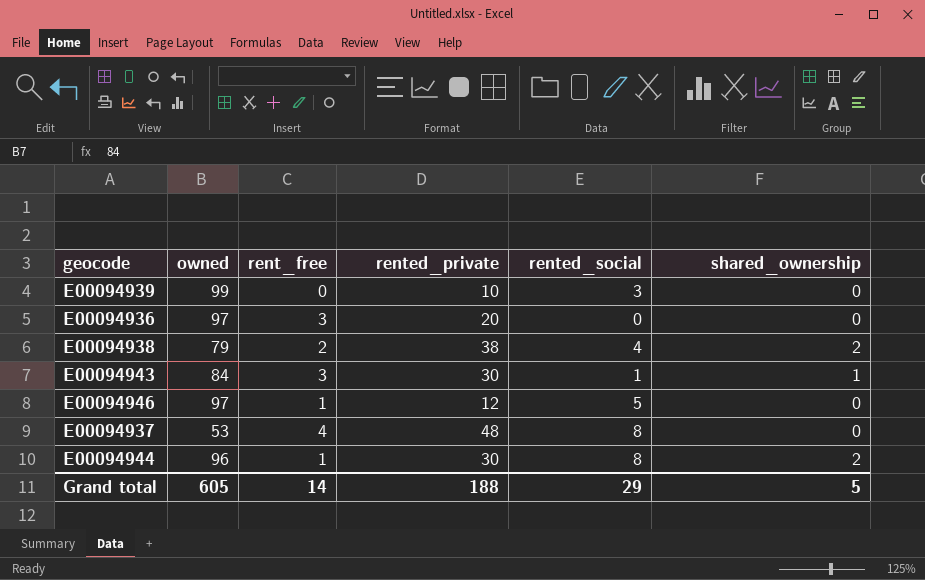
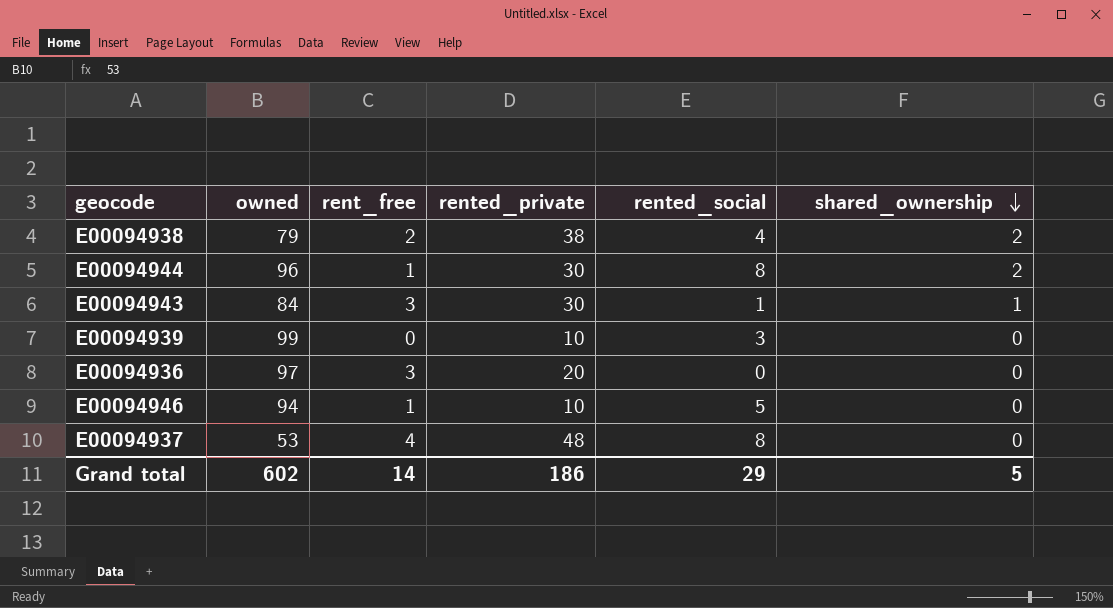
row order: none -> shared_ownership descending
E00094946 | owned: 97 -> 94
E00094946 | rented_private: 12 -> 10
Grand total | owned: 605 -> 602
Grand total | rented_private: 188 -> 186

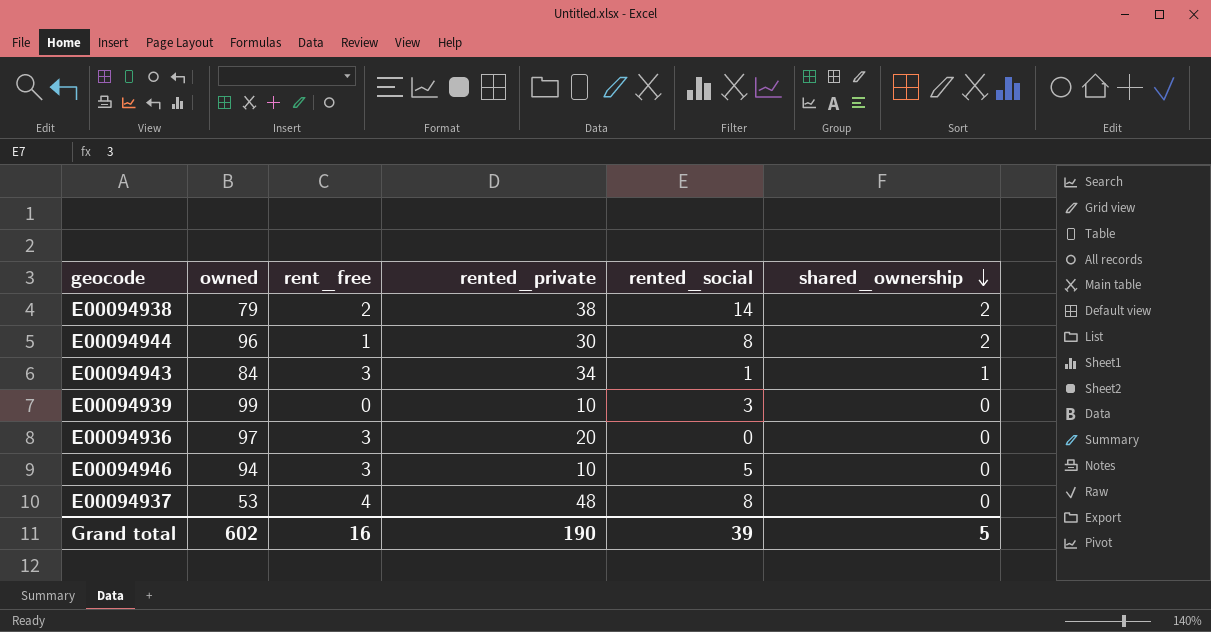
E00094938 | rented_social: 4 -> 14
E00094943 | rented_private: 30 -> 34
E00094946 | rent_free: 1 -> 3
Grand total | rent_free: 14 -> 16
Grand total | rented_private: 186 -> 190
Grand total | rented_social: 29 -> 39

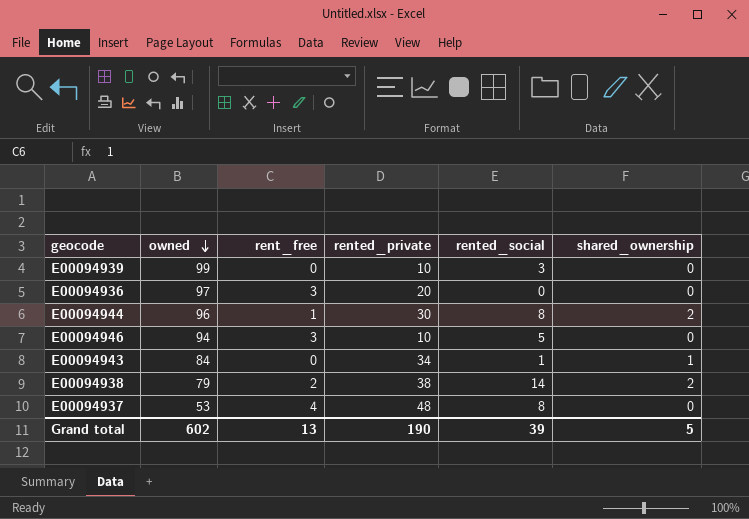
row order: shared_ownership descending -> owned descending
E00094943 | rent_free: 3 -> 0
Grand total | rent_free: 16 -> 13

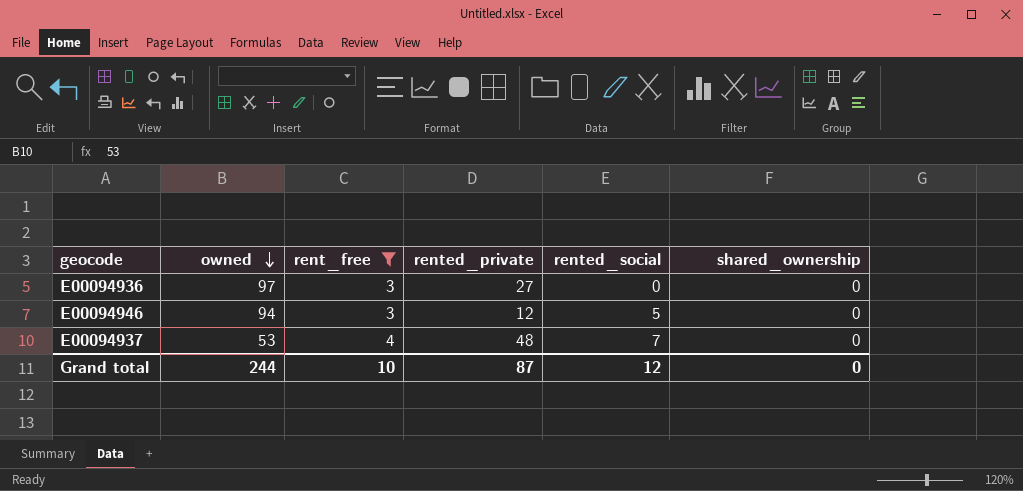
filter: none -> rent_free >= 3
E00094936 | rented_private: 20 -> 27
E00094946 | rented_private: 10 -> 12
E00094937 | rented_social: 8 -> 7
Grand total | owned: 602 -> 244
Grand total | rent_free: 13 -> 10
Grand total | rented_private: 190 -> 87
Grand total | rented_social: 39 -> 12
Grand total | shared_ownership: 5 -> 0

